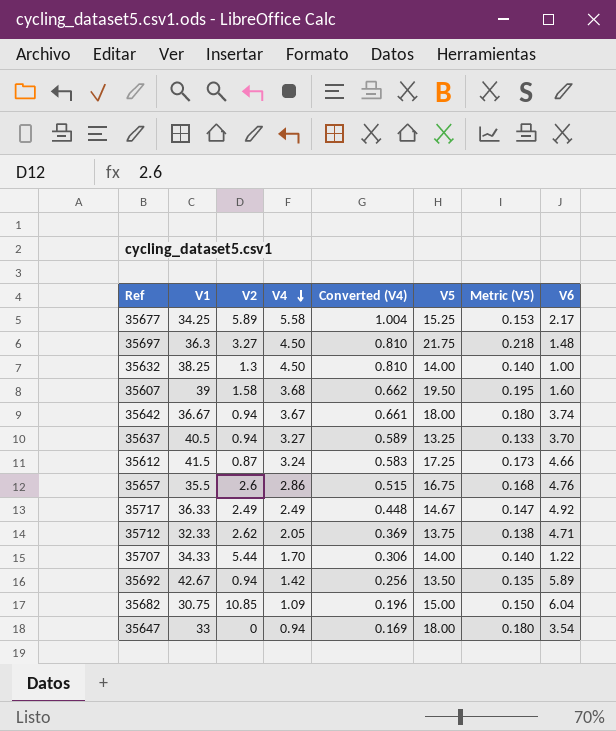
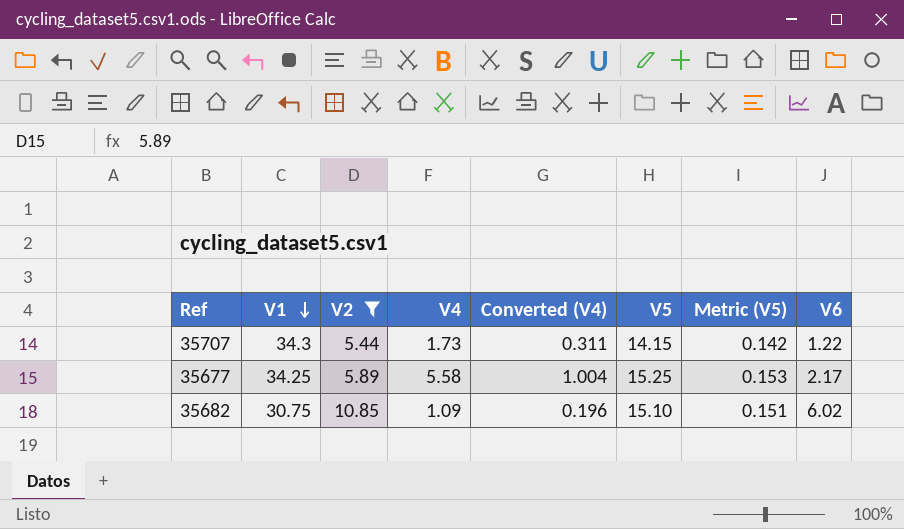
filter: none -> V2 >= 5.44
row order: V4 descending -> V1 descending
35707 | V1: 34.33 -> 34.3
35707 | V4: 1.70 -> 1.73
35707 | Converted (V4): 0.306 -> 0.311
35707 | V5: 14.00 -> 14.15
35707 | Metric (V5): 0.140 -> 0.142
35682 | V5: 15.00 -> 15.10
35682 | Metric (V5): 0.150 -> 0.151
35682 | V6: 6.04 -> 6.02

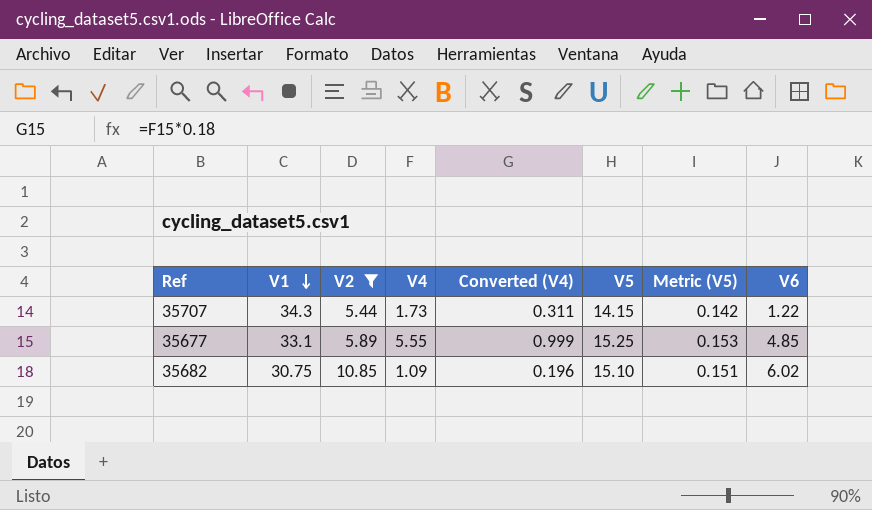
35677 | V1: 34.25 -> 33.1
35677 | V4: 5.58 -> 5.55
35677 | Converted (V4): 1.004 -> 0.999
35677 | V6: 2.17 -> 4.85

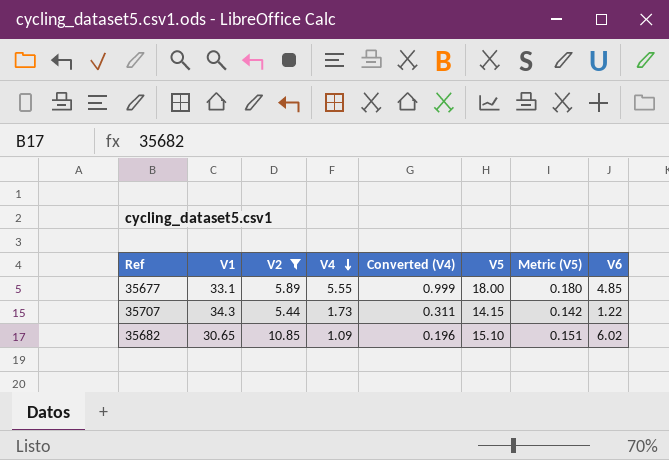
row order: V1 descending -> V4 descending
35677 | V5: 15.25 -> 18.00
35677 | Metric (V5): 0.153 -> 0.180
35682 | V1: 30.75 -> 30.65

